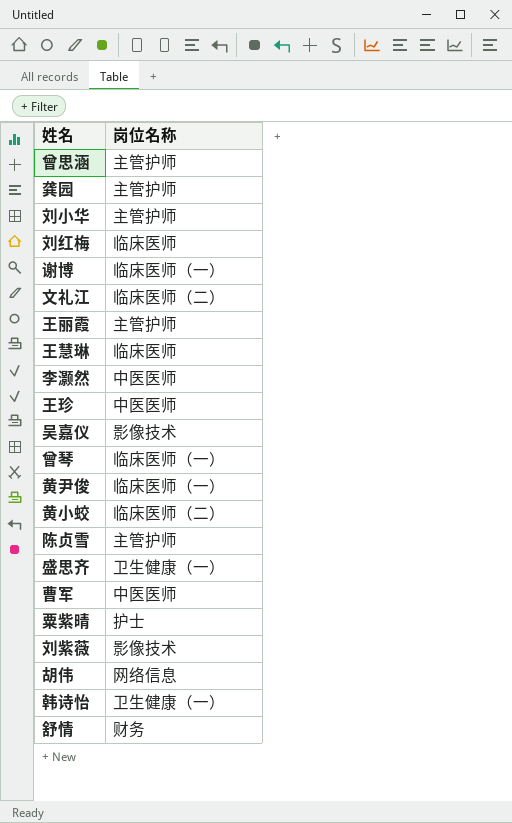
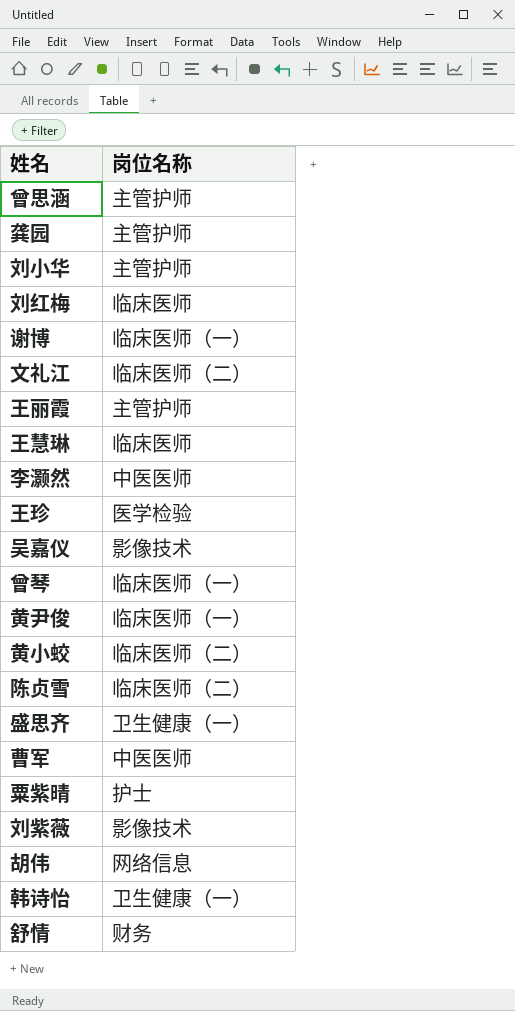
王珍 | 岗位名称: 中医医师 -> 医学检验
陈贞雪 | 岗位名称: 主管护师 -> 临床医师（二）

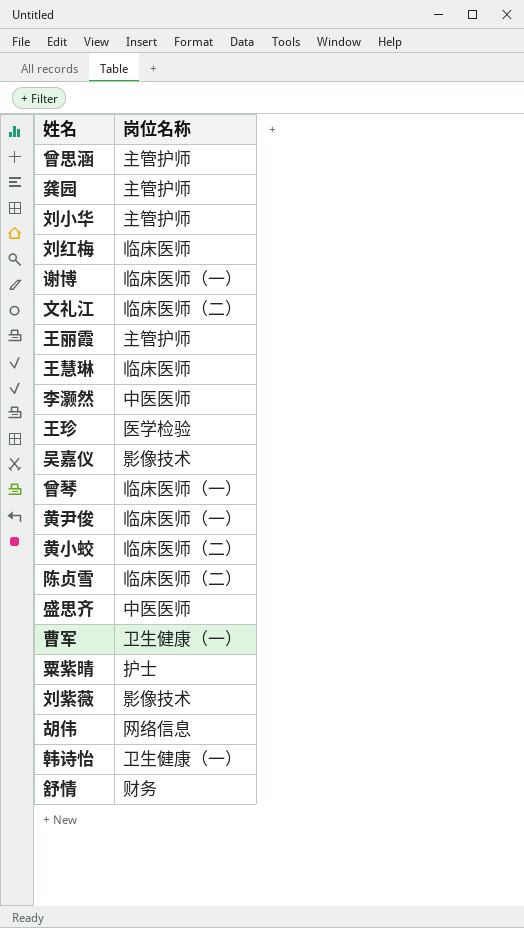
盛思齐 | 岗位名称: 卫生健康（一） -> 中医医师
曹军 | 岗位名称: 中医医师 -> 卫生健康（一）

